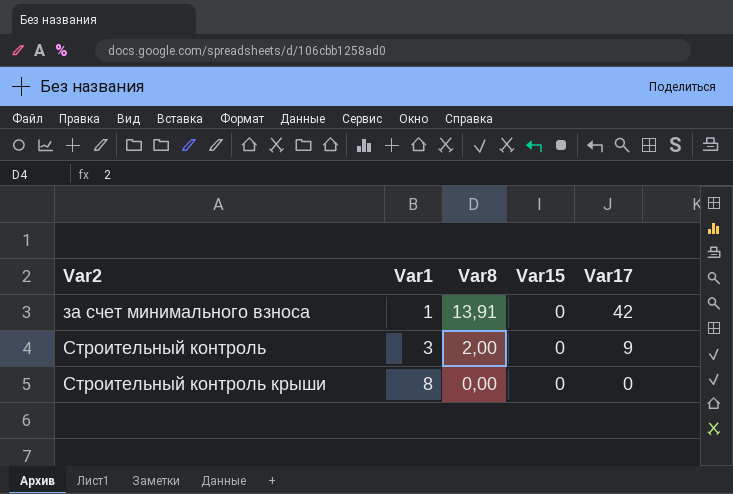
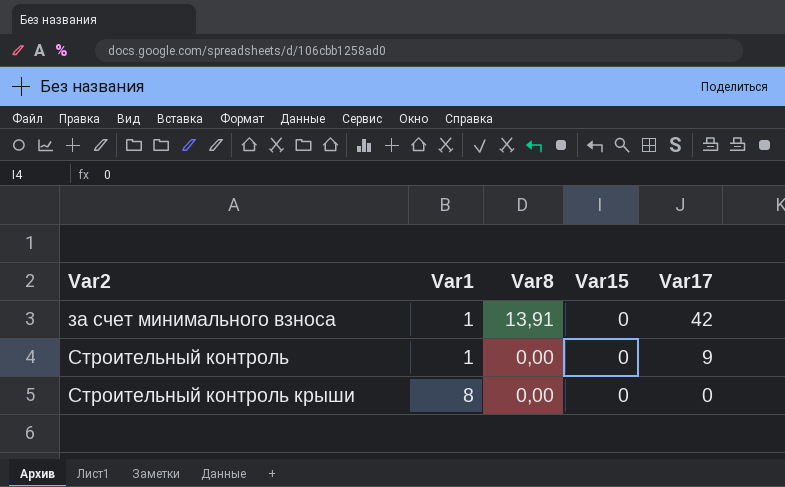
Строительный контроль | Var1: 3 -> 1
Строительный контроль | Var8: 2,00 -> 0,00

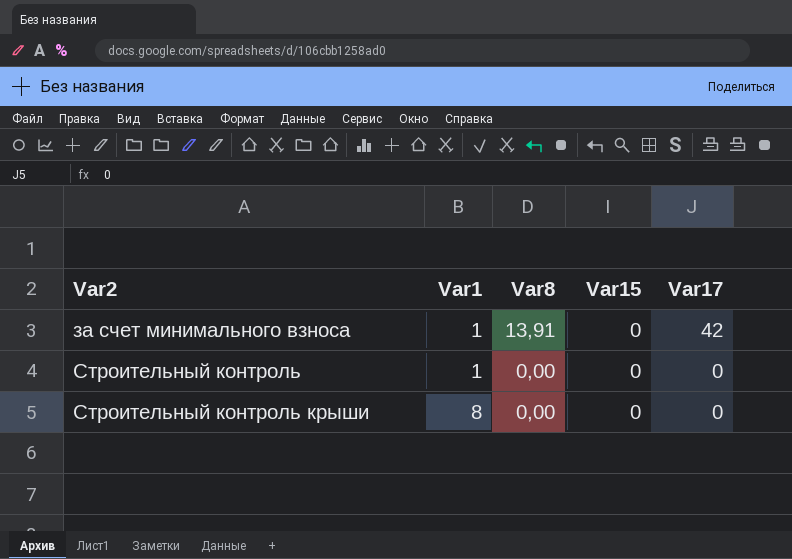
Строительный контроль | Var17: 9 -> 0

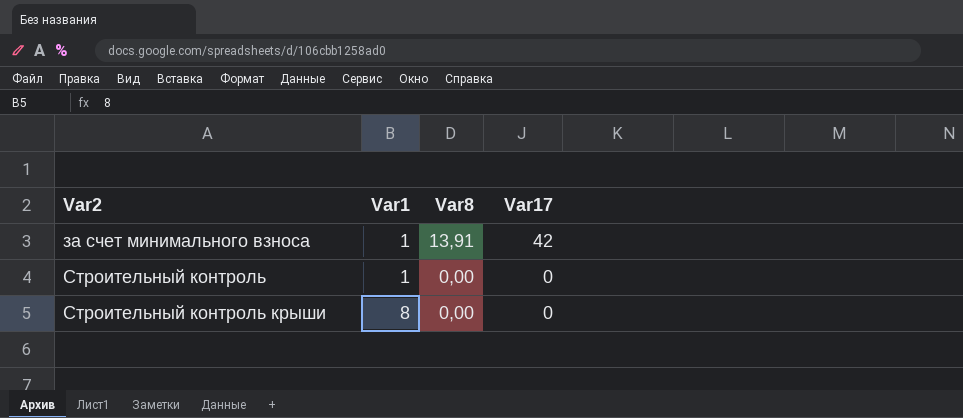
column Var15 | position: 4 -> none

